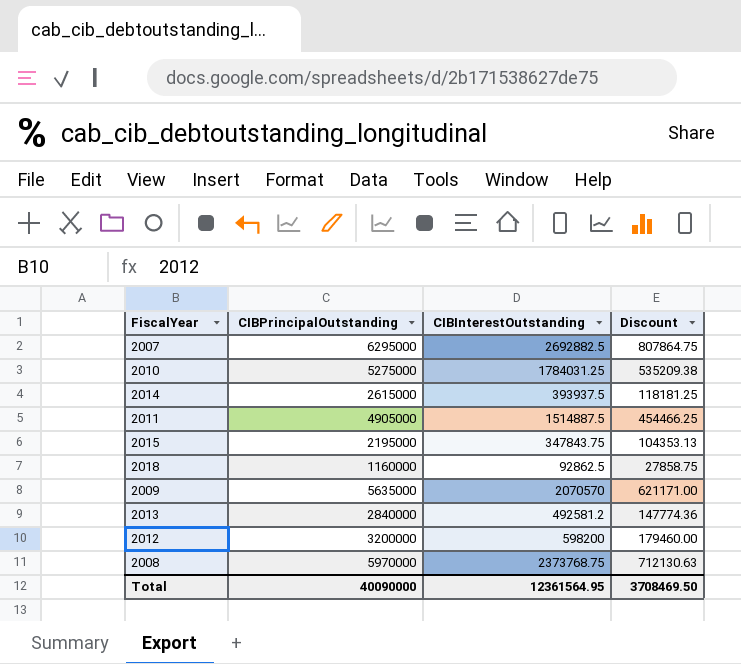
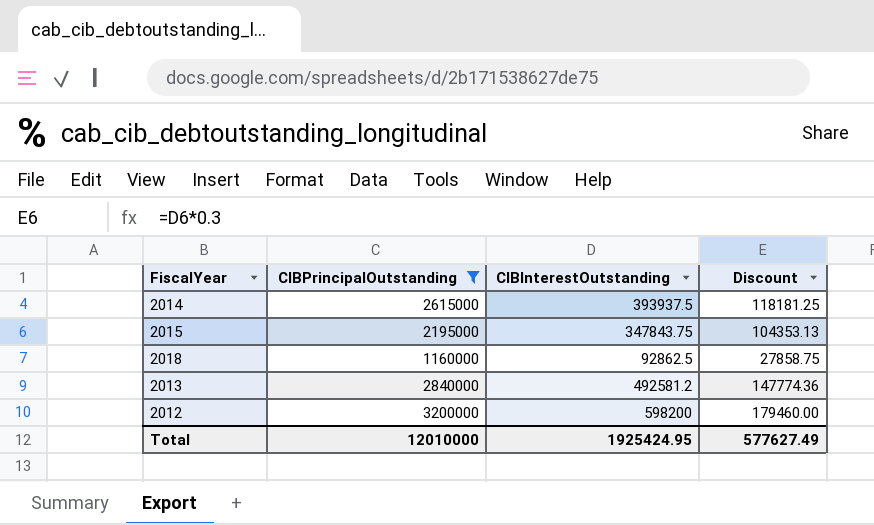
filter: none -> CIBPrincipalOutstanding <= 3200000
Total | CIBPrincipalOutstanding: 40090000 -> 12010000
Total | CIBInterestOutstanding: 12361564.95 -> 1925424.95
Total | Discount: 3708469.50 -> 577627.49

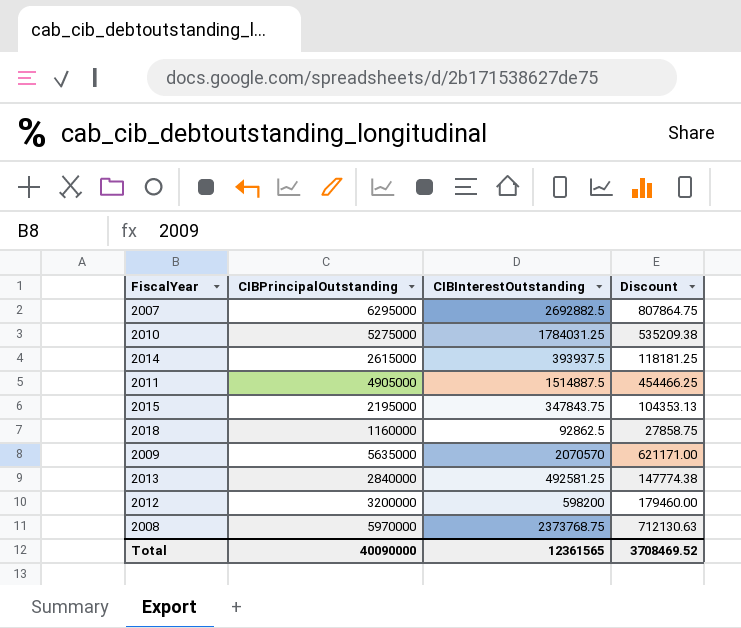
filter: CIBPrincipalOutstanding <= 3200000 -> none
2013 | CIBInterestOutstanding: 492581.2 -> 492581.25
2013 | Discount: 147774.36 -> 147774.38
Total | CIBPrincipalOutstanding: 12010000 -> 40090000
Total | CIBInterestOutstanding: 1925424.95 -> 12361565
Total | Discount: 577627.49 -> 3708469.52

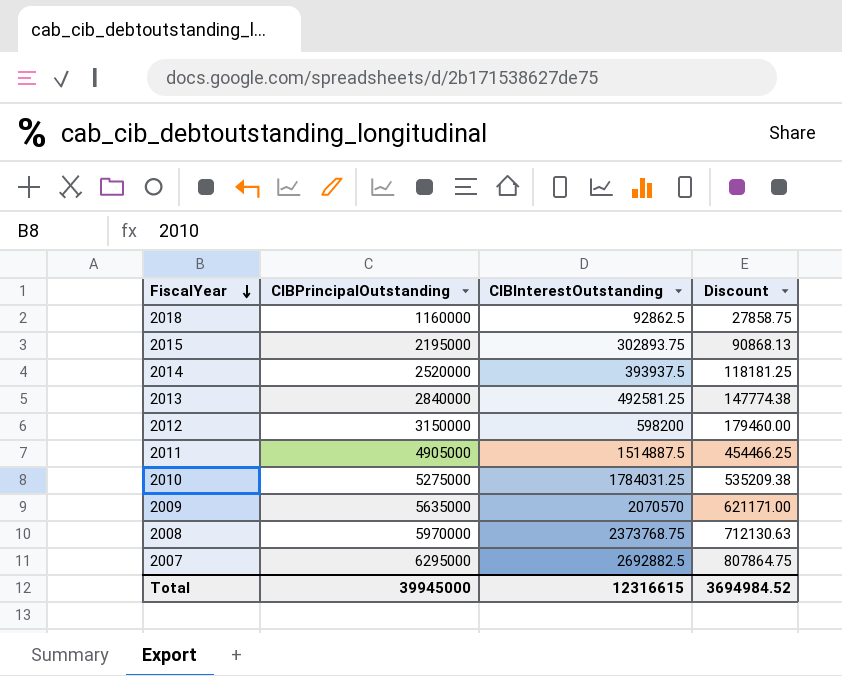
row order: none -> FiscalYear descending
2015 | CIBInterestOutstanding: 347843.75 -> 302893.75
2015 | Discount: 104353.13 -> 90868.13
2014 | CIBPrincipalOutstanding: 2615000 -> 2520000
2012 | CIBPrincipalOutstanding: 3200000 -> 3150000
Total | CIBPrincipalOutstanding: 40090000 -> 39945000
Total | CIBInterestOutstanding: 12361565 -> 12316615
Total | Discount: 3708469.52 -> 3694984.52

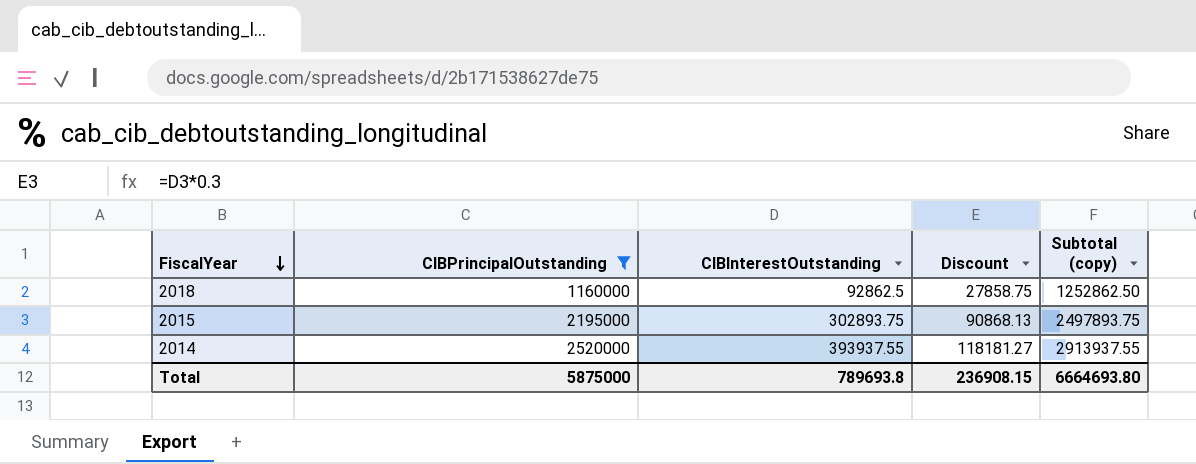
filter: none -> CIBPrincipalOutstanding <= 2520000
column Subtotal (copy) | formula: none -> [CIBPrincipalOutstanding] + [CIBInterestOutstanding]
2014 | CIBInterestOutstanding: 393937.5 -> 393937.55
2014 | Discount: 118181.25 -> 118181.27
Total | CIBPrincipalOutstanding: 39945000 -> 5875000
Total | CIBInterestOutstanding: 12316615 -> 789693.8
Total | Discount: 3694984.52 -> 236908.15

